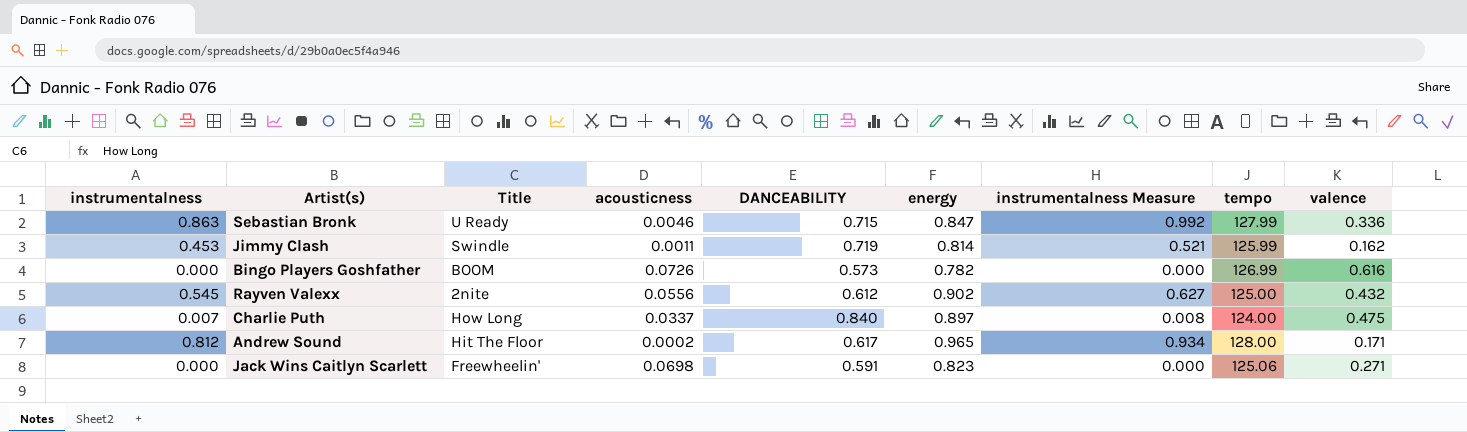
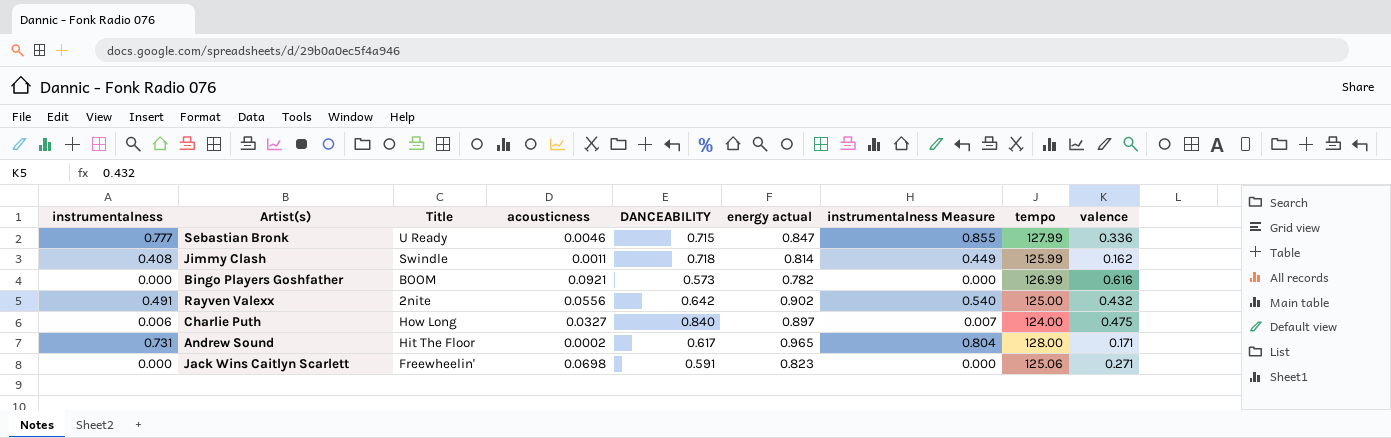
column name: energy -> energy actual
column instrumentalness Measure | formula: [instrumentalness] * 1.15 -> [instrumentalness] * 1.1
Sebastian Bronk | instrumentalness: 0.863 -> 0.777
Jimmy Clash | instrumentalness: 0.453 -> 0.408
Jimmy Clash | DANCEABILITY: 0.719 -> 0.718
Bingo Players Goshfather | acousticness: 0.0726 -> 0.0921
Rayven Valexx | instrumentalness: 0.545 -> 0.491
Rayven Valexx | DANCEABILITY: 0.612 -> 0.642
Charlie Puth | instrumentalness: 0.007 -> 0.006
Charlie Puth | acousticness: 0.0337 -> 0.0327
Andrew Sound | instrumentalness: 0.812 -> 0.731

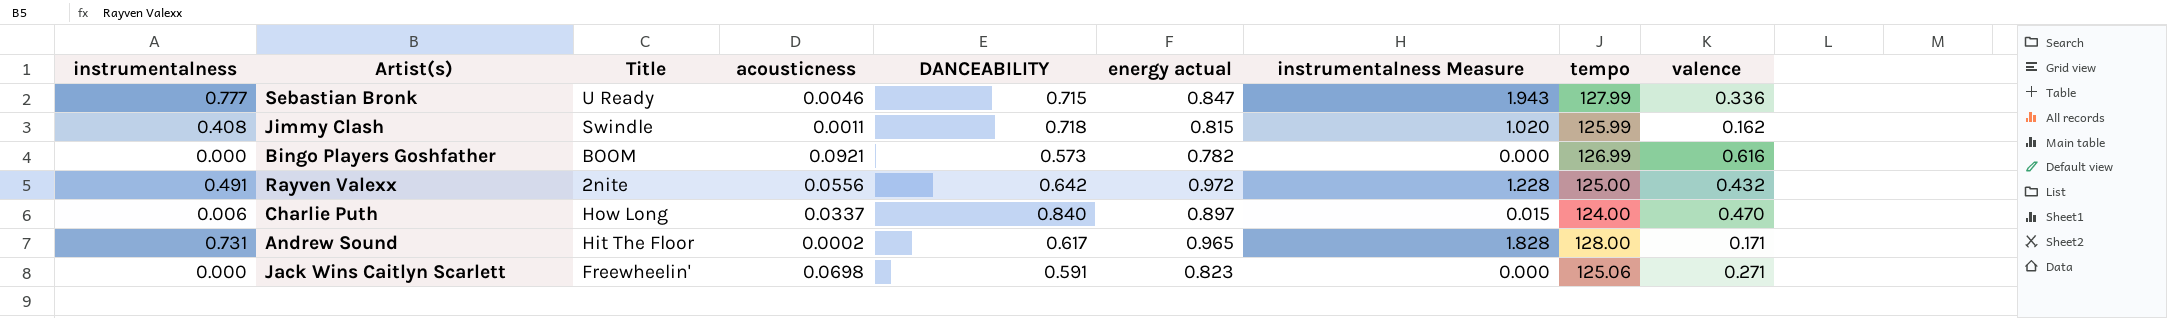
column instrumentalness Measure | formula: [instrumentalness] * 1.1 -> [instrumentalness] * 2.5
Jimmy Clash | energy actual: 0.814 -> 0.815
Rayven Valexx | energy actual: 0.902 -> 0.972
Charlie Puth | acousticness: 0.0327 -> 0.0337
Charlie Puth | valence: 0.475 -> 0.470

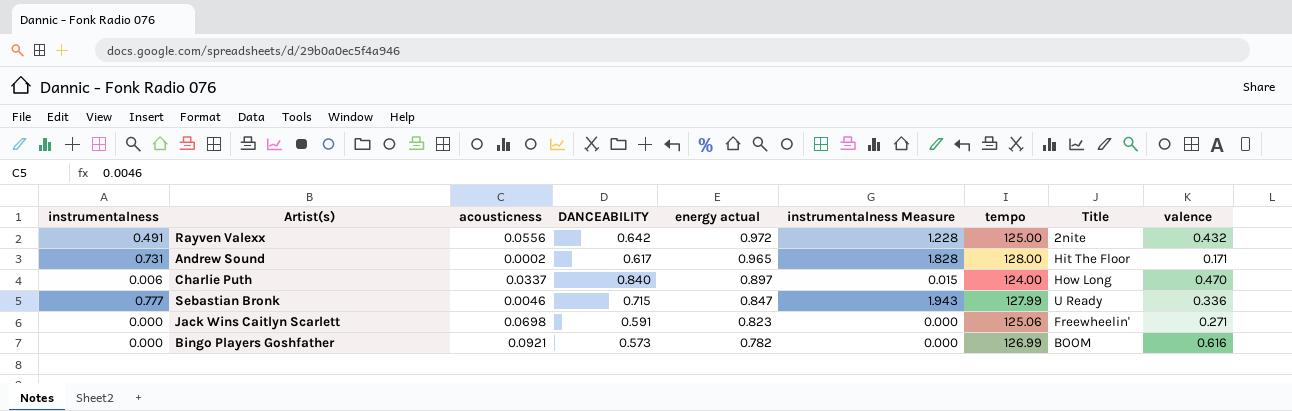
row order: none -> energy actual descending
column Title | position: 3 -> 8
row Jimmy Clash: 0.408 | Swindle | 0.0011 | 0.718 | 0.815 | 1.020 | 125.99 | 0.162 -> none

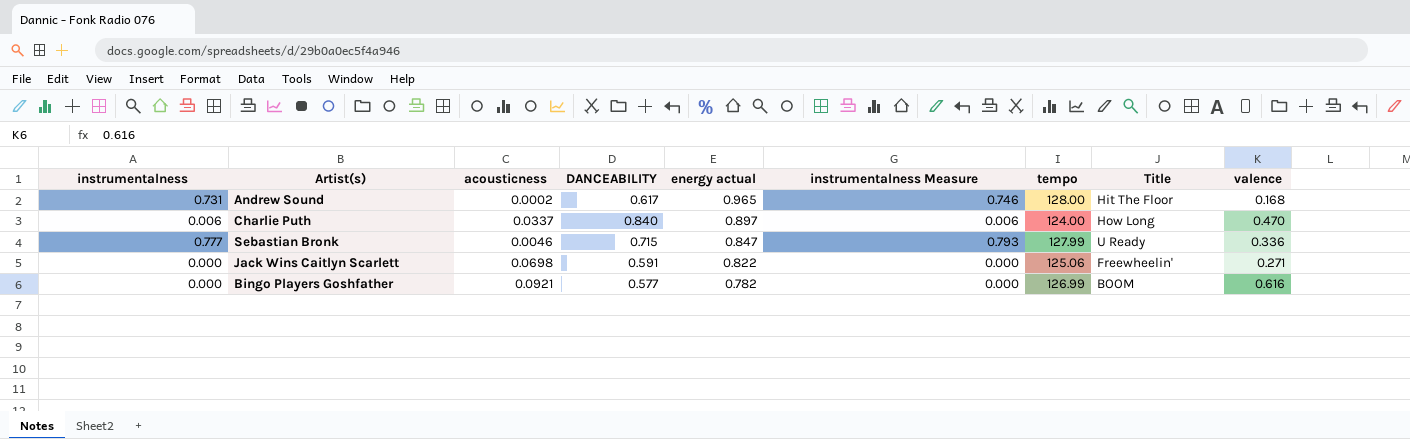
column instrumentalness Measure | formula: [instrumentalness] * 2.5 -> [instrumentalness] * 1.02
row Rayven Valexx: 0.491 | 0.0556 | 0.642 | 0.972 | 1.228 | 125.00 | 2nite | 0.432 -> none
Andrew Sound | valence: 0.171 -> 0.168
Jack Wins Caitlyn Scarlett | energy actual: 0.823 -> 0.822
Bingo Players Goshfather | DANCEABILITY: 0.573 -> 0.577

